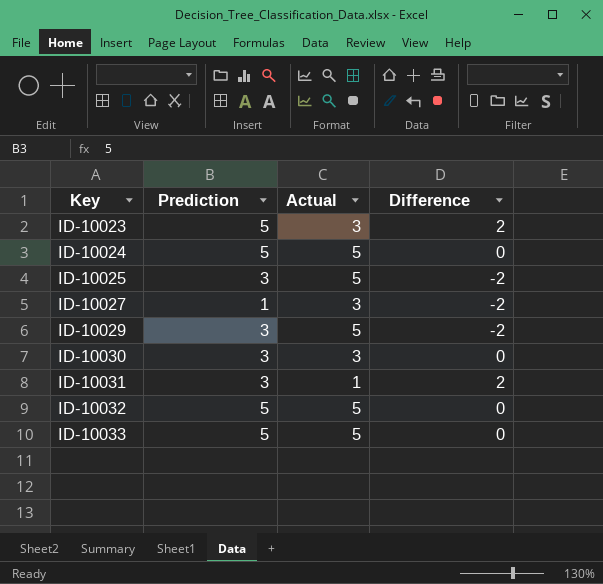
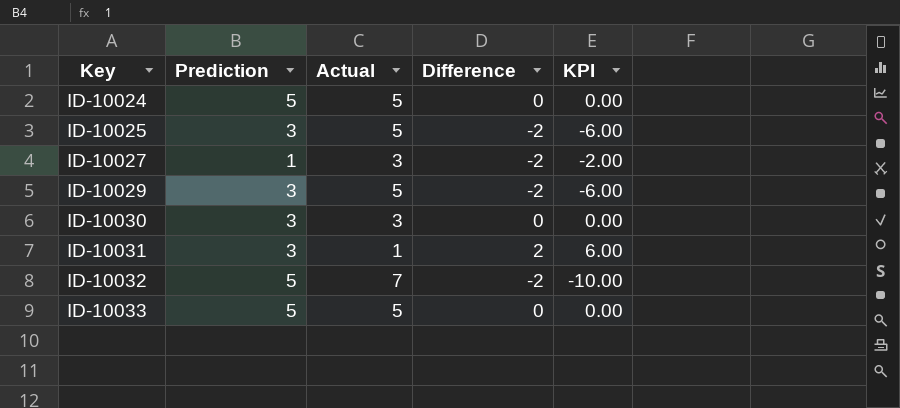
column KPI | formula: none -> [Prediction] * [Difference]
row ID-10023: 5 | 3 | 2 -> none
ID-10032 | Actual: 5 -> 7
ID-10032 | Difference: 0 -> -2

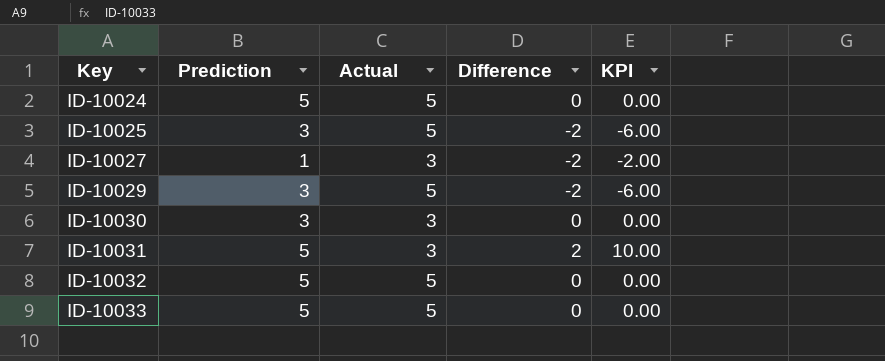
ID-10031 | Prediction: 3 -> 5
ID-10031 | Actual: 1 -> 3
ID-10031 | KPI: 6.00 -> 10.00
ID-10032 | Actual: 7 -> 5
ID-10032 | Difference: -2 -> 0
ID-10032 | KPI: -10.00 -> 0.00

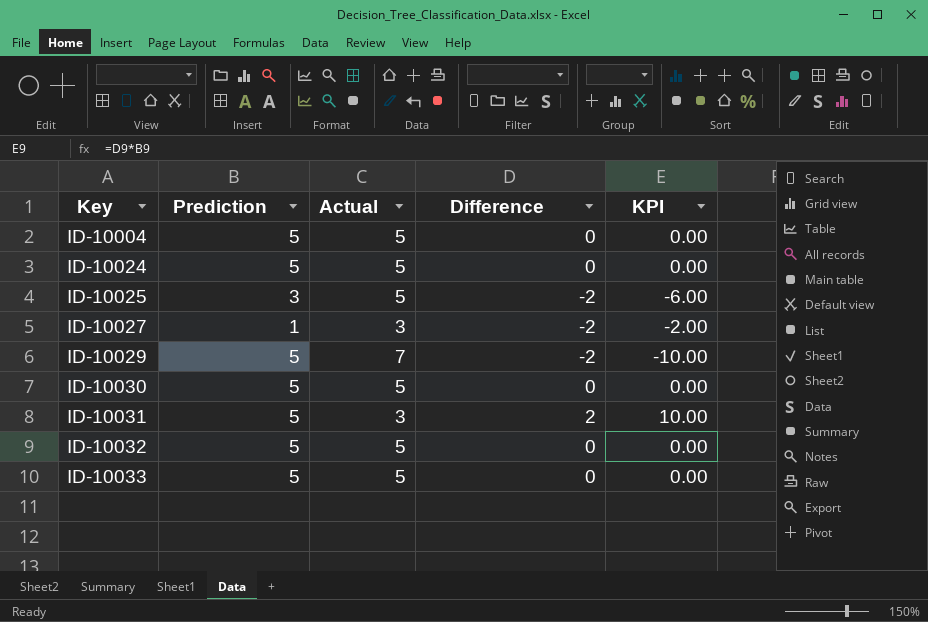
row ID-10004: none -> 5 | 5 | 0 | 0.00
ID-10029 | Prediction: 3 -> 5
ID-10029 | Actual: 5 -> 7
ID-10029 | KPI: -6.00 -> -10.00
ID-10030 | Prediction: 3 -> 5
ID-10030 | Actual: 3 -> 5

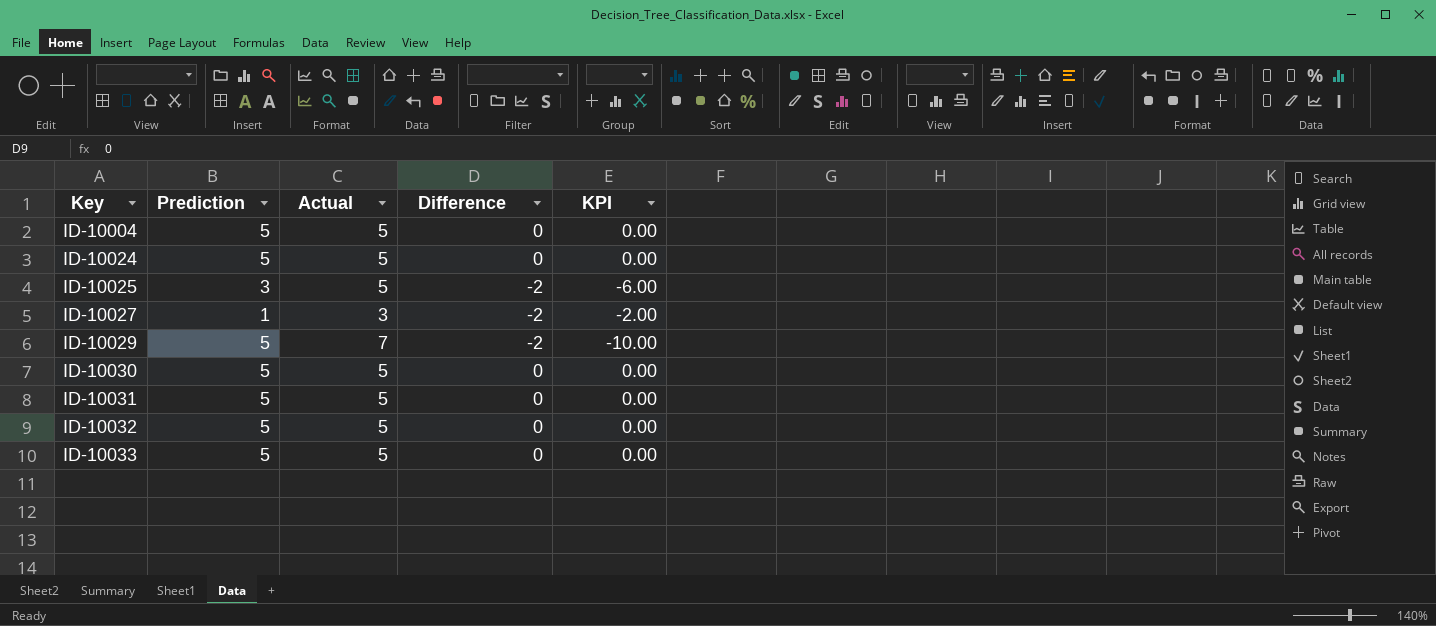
ID-10031 | Actual: 3 -> 5
ID-10031 | Difference: 2 -> 0
ID-10031 | KPI: 10.00 -> 0.00

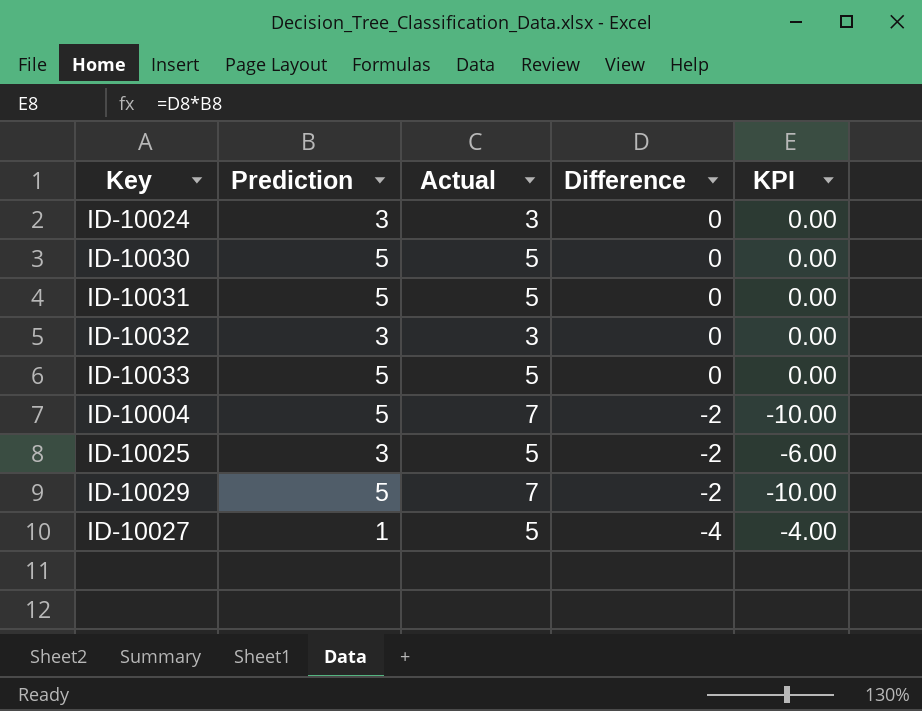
row order: Key ascending -> Difference descending
ID-10024 | Prediction: 5 -> 3
ID-10024 | Actual: 5 -> 3
ID-10032 | Prediction: 5 -> 3
ID-10032 | Actual: 5 -> 3
ID-10004 | Actual: 5 -> 7
ID-10004 | Difference: 0 -> -2
ID-10004 | KPI: 0.00 -> -10.00
ID-10027 | Actual: 3 -> 5
ID-10027 | Difference: -2 -> -4
ID-10027 | KPI: -2.00 -> -4.00

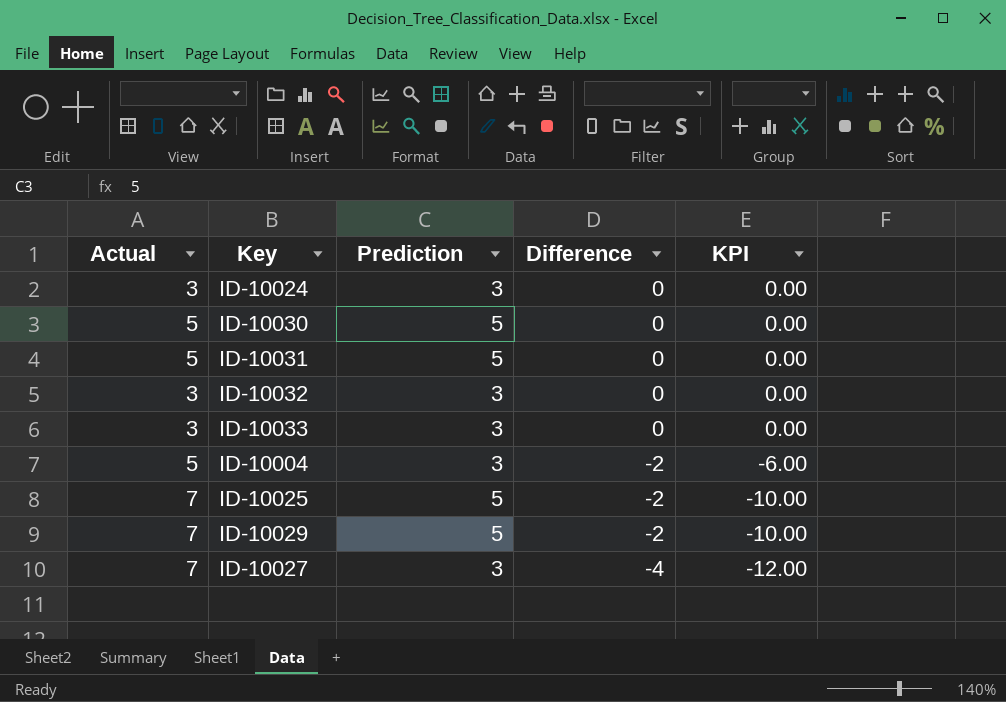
column Actual | position: 3 -> 1
ID-10033 | Actual: 5 -> 3
ID-10033 | Prediction: 5 -> 3
ID-10004 | Actual: 7 -> 5
ID-10004 | Prediction: 5 -> 3
ID-10004 | KPI: -10.00 -> -6.00
ID-10025 | Actual: 5 -> 7
ID-10025 | Prediction: 3 -> 5
ID-10025 | KPI: -6.00 -> -10.00
ID-10027 | Actual: 5 -> 7
ID-10027 | Prediction: 1 -> 3
ID-10027 | KPI: -4.00 -> -12.00

